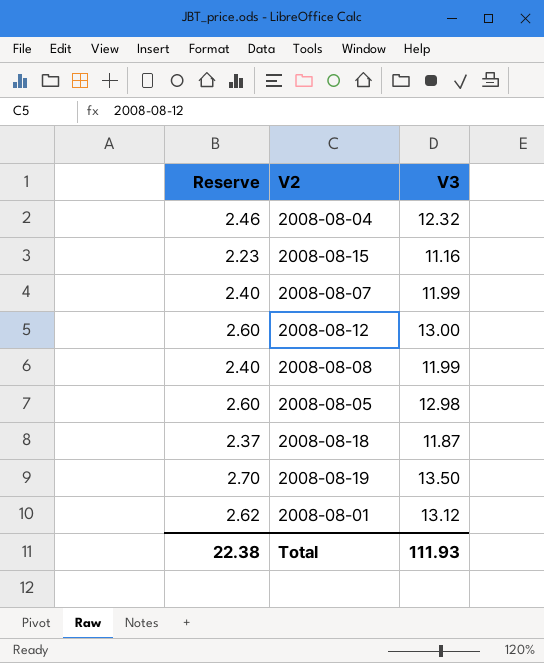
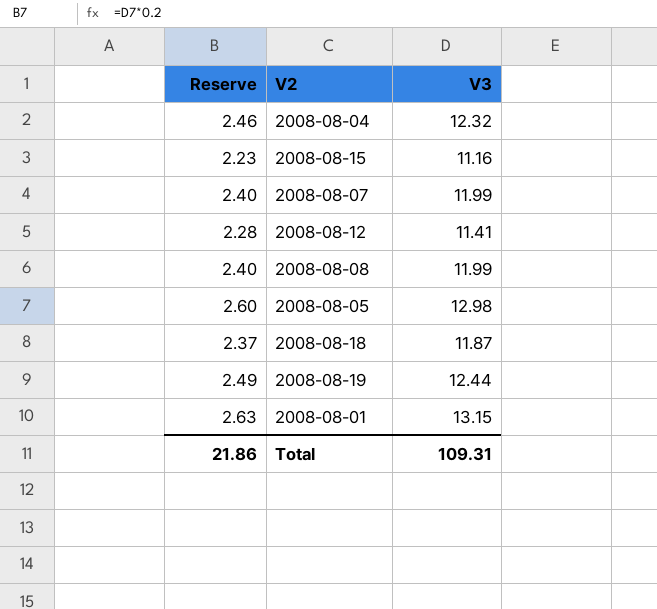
2008-08-12 | Reserve: 2.60 -> 2.28
2008-08-12 | V3: 13.00 -> 11.41
2008-08-19 | Reserve: 2.70 -> 2.49
2008-08-19 | V3: 13.50 -> 12.44
2008-08-01 | Reserve: 2.62 -> 2.63
2008-08-01 | V3: 13.12 -> 13.15
Total | Reserve: 22.38 -> 21.86
Total | V3: 111.93 -> 109.31

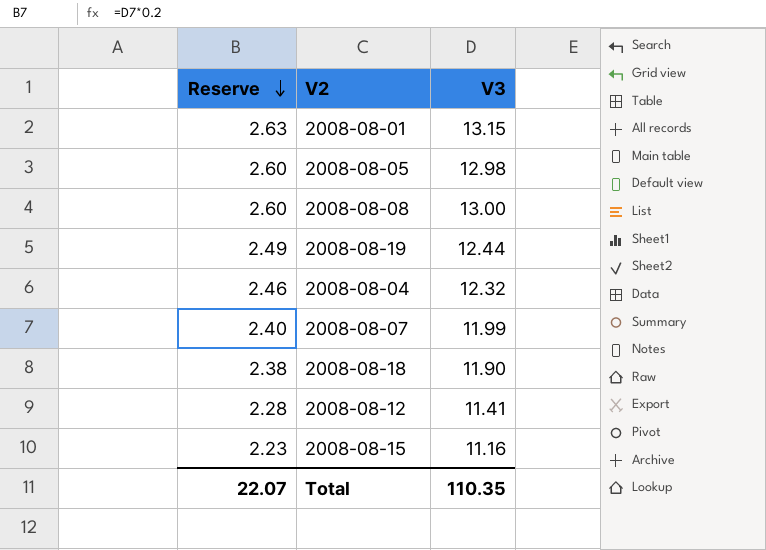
row order: none -> Reserve descending
2008-08-08 | Reserve: 2.40 -> 2.60
2008-08-08 | V3: 11.99 -> 13.00
2008-08-18 | Reserve: 2.37 -> 2.38
2008-08-18 | V3: 11.87 -> 11.90
Total | Reserve: 21.86 -> 22.07
Total | V3: 109.31 -> 110.35

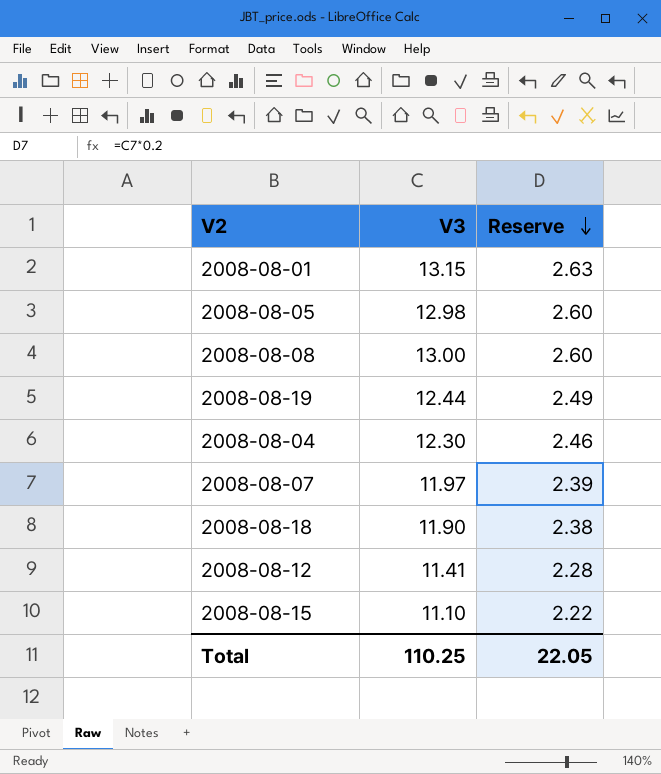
column Reserve | position: 1 -> 3
2008-08-04 | V3: 12.32 -> 12.30
2008-08-07 | V3: 11.99 -> 11.97
2008-08-07 | Reserve: 2.40 -> 2.39
2008-08-15 | V3: 11.16 -> 11.10
2008-08-15 | Reserve: 2.23 -> 2.22
Total | V3: 110.35 -> 110.25
Total | Reserve: 22.07 -> 22.05

